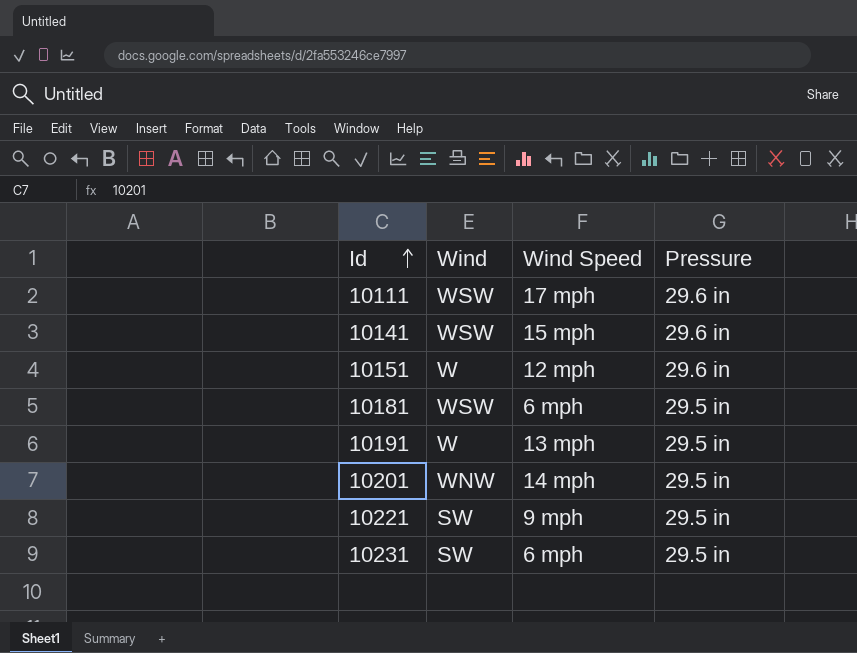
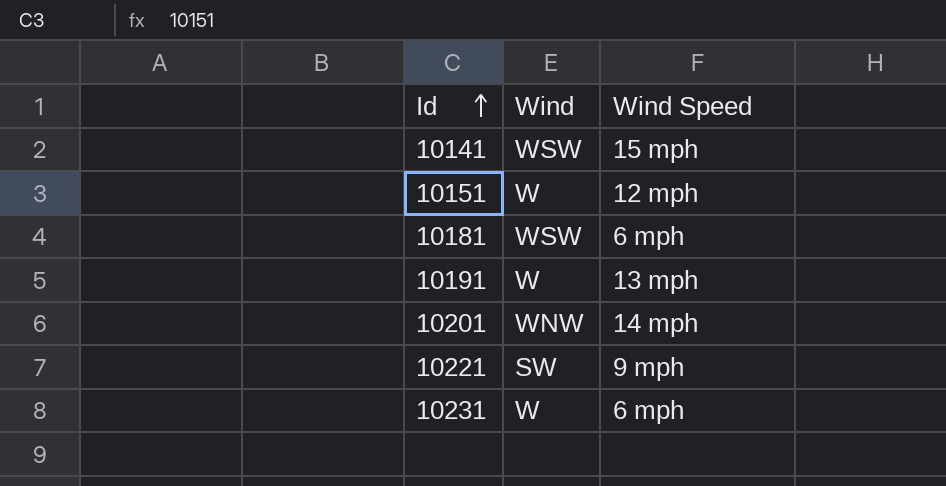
column Pressure | position: 4 -> none
row 10111: WSW | 17 mph | 29.6 in -> none
10231 | Wind: SW -> W

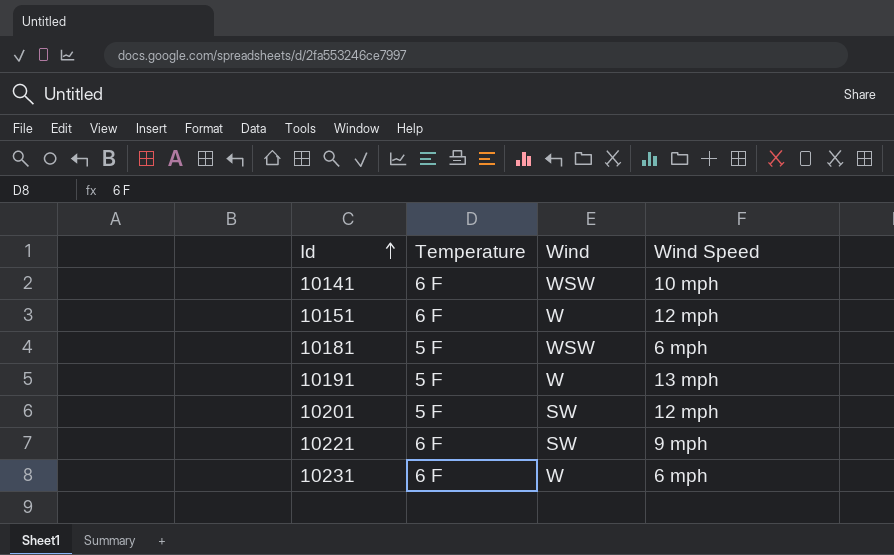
column Temperature | position: none -> 2
10141 | Wind Speed: 15 mph -> 10 mph
10201 | Wind: WNW -> SW
10201 | Wind Speed: 14 mph -> 12 mph

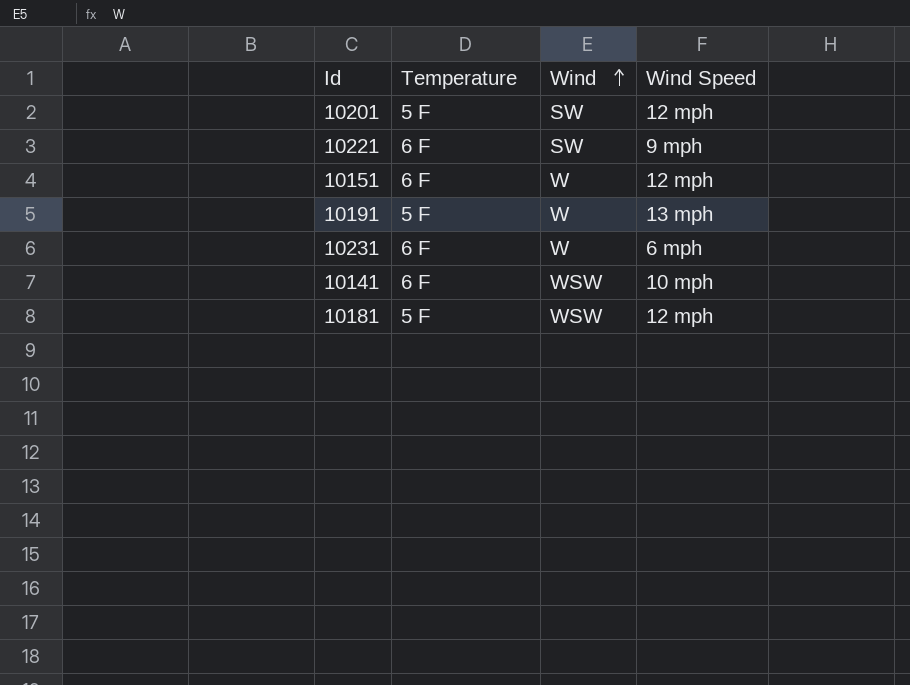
row order: Id ascending -> Wind ascending
10181 | Wind Speed: 6 mph -> 12 mph

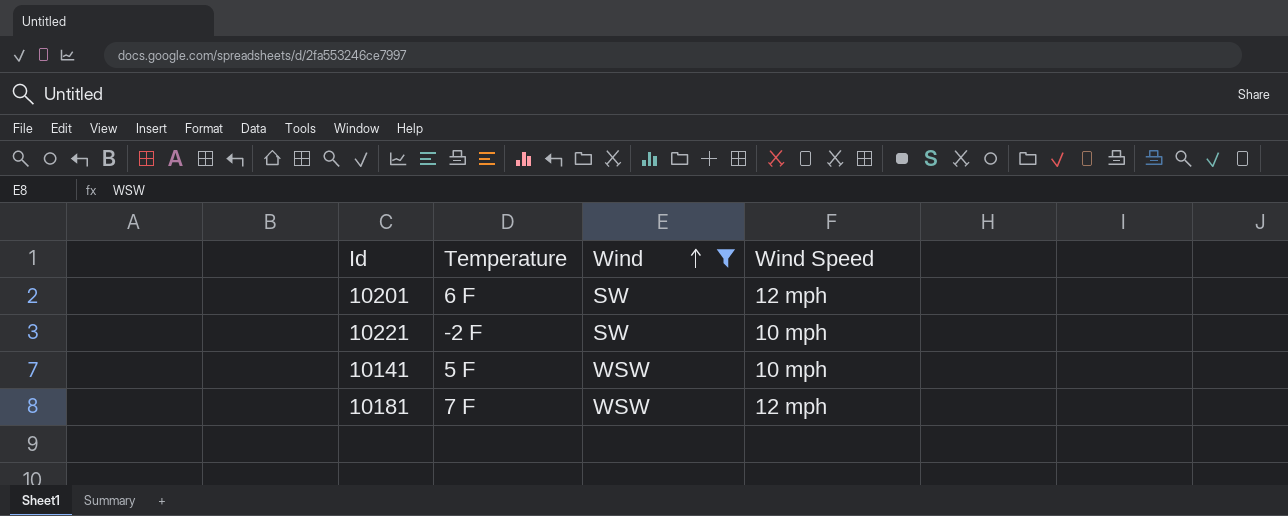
filter: none -> Wind != W
10201 | Temperature: 5 F -> 6 F
10221 | Temperature: 6 F -> -2 F
10221 | Wind Speed: 9 mph -> 10 mph
10141 | Temperature: 6 F -> 5 F
10181 | Temperature: 5 F -> 7 F

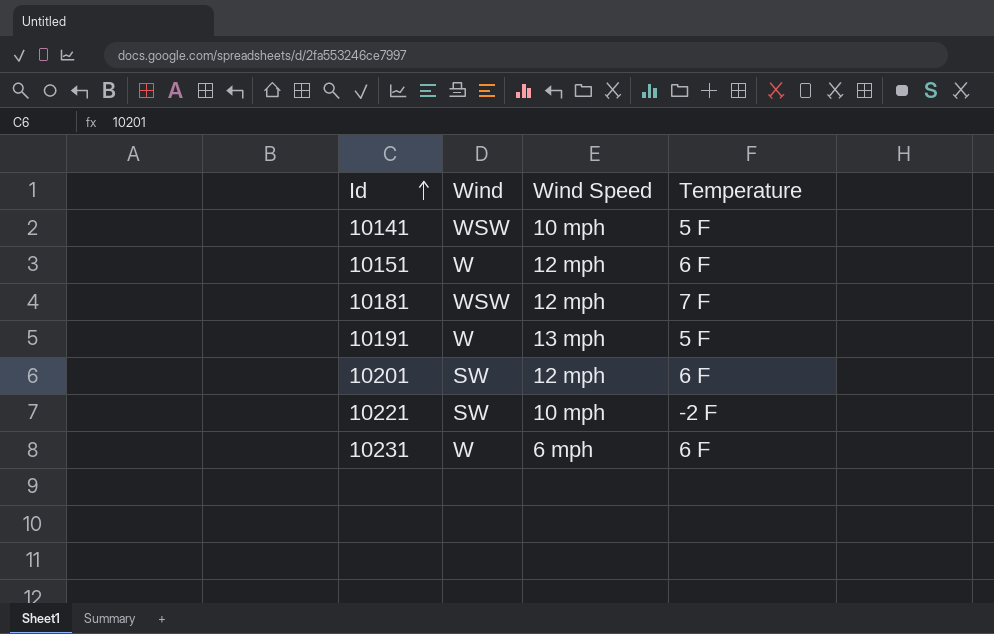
filter: Wind != W -> none
row order: Wind ascending -> Id ascending
column Temperature | position: 2 -> 4

